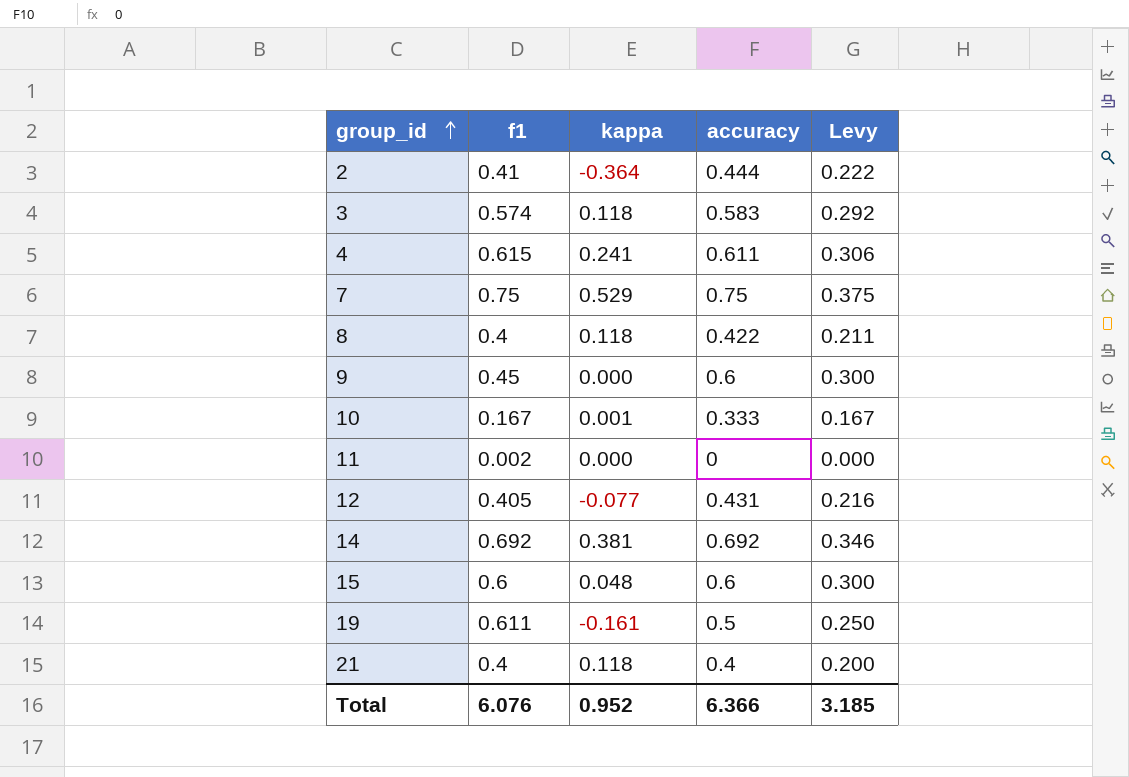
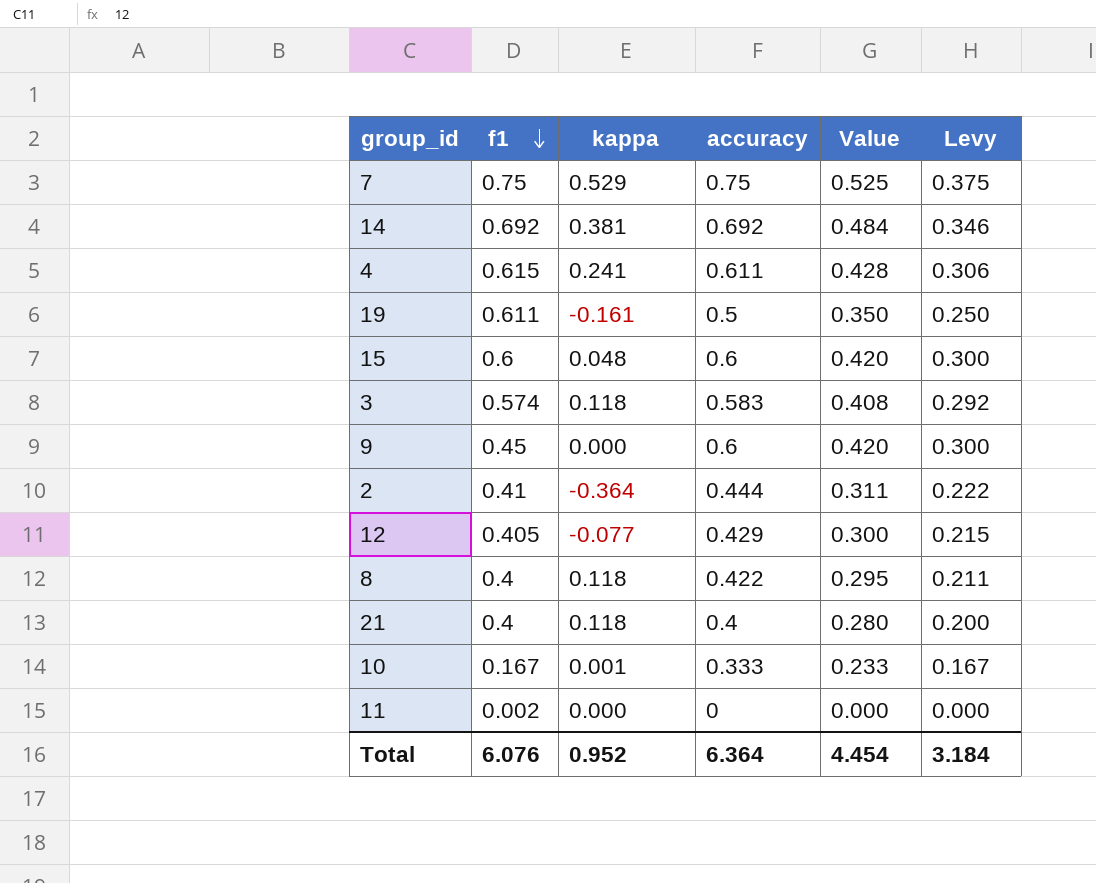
row order: group_id ascending -> f1 descending
column Value | formula: none -> [accuracy] * 0.7
12 | accuracy: 0.431 -> 0.429
12 | Levy: 0.216 -> 0.215
Total | accuracy: 6.366 -> 6.364
Total | Levy: 3.185 -> 3.184

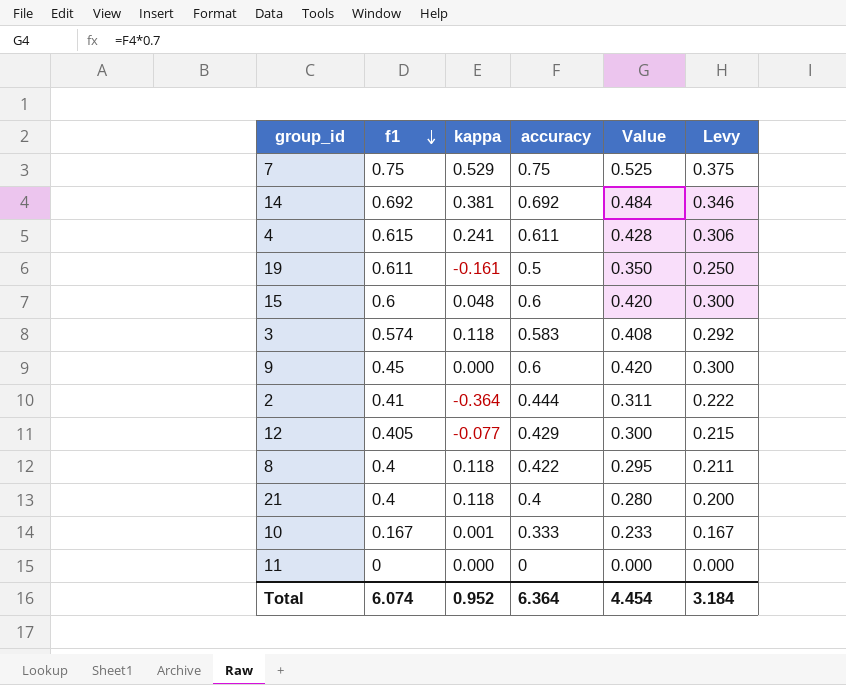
11 | f1: 0.002 -> 0
Total | f1: 6.076 -> 6.074

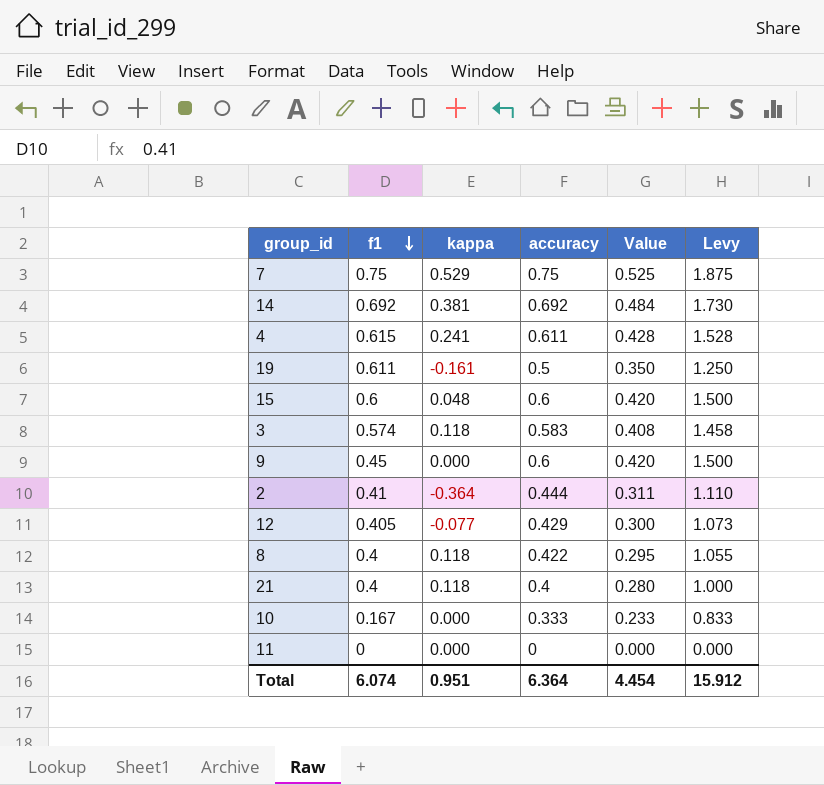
column Levy | formula: [accuracy] * 0.5 -> [accuracy] * 2.5
10 | kappa: 0.001 -> 0.000
Total | kappa: 0.952 -> 0.951
Total | Levy: 3.184 -> 15.912

